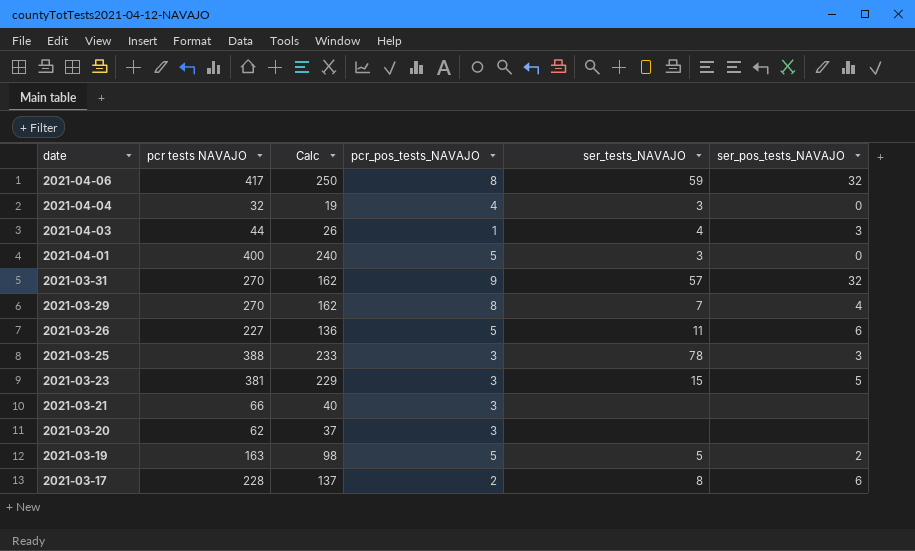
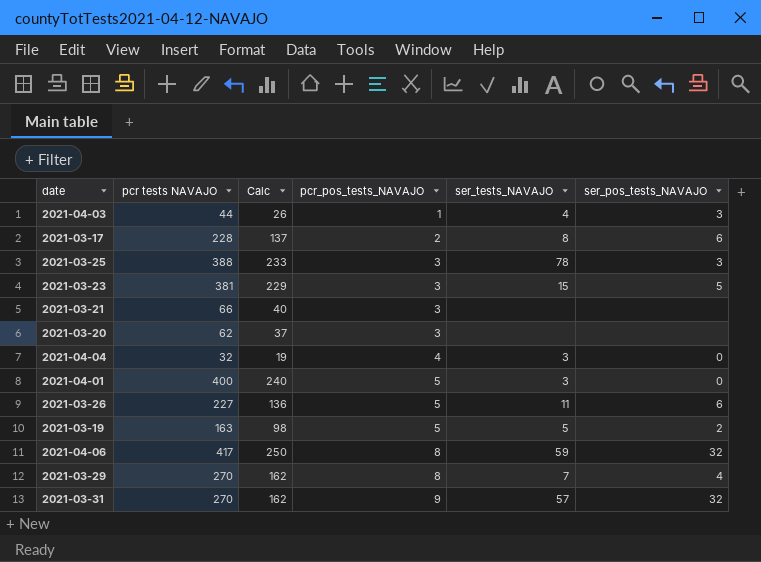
row order: date descending -> pcr_pos_tests_NAVAJO ascending

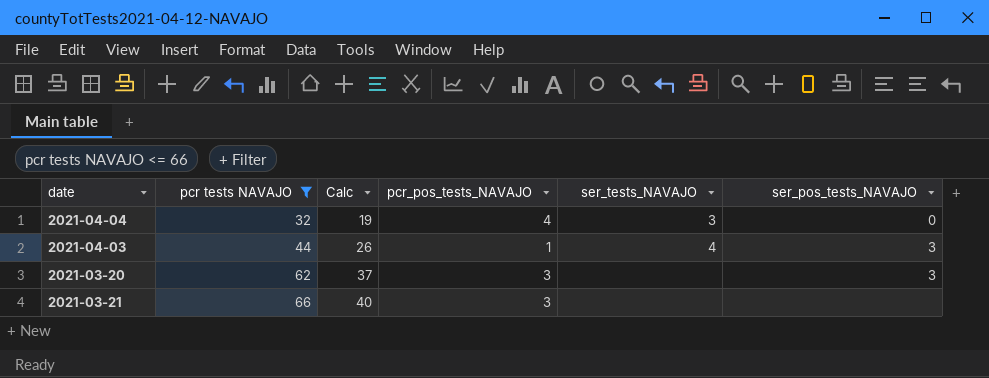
filter: none -> pcr tests NAVAJO <= 66
row order: pcr_pos_tests_NAVAJO ascending -> pcr tests NAVAJO ascending
2021-03-20 | ser_pos_tests_NAVAJO: none -> 3

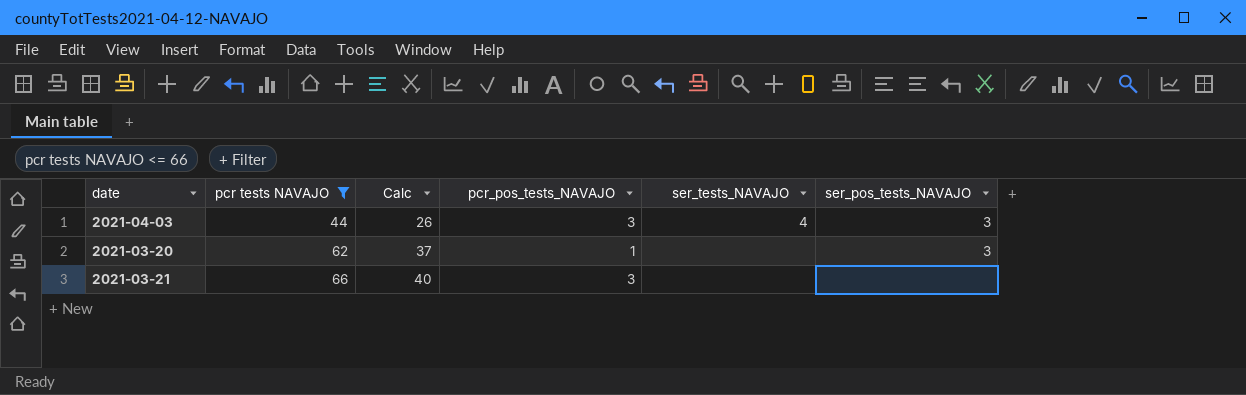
row 2021-04-04: 32 | 19 | 4 | 3 | 0 -> none
2021-04-03 | pcr_pos_tests_NAVAJO: 1 -> 3
2021-03-20 | pcr_pos_tests_NAVAJO: 3 -> 1

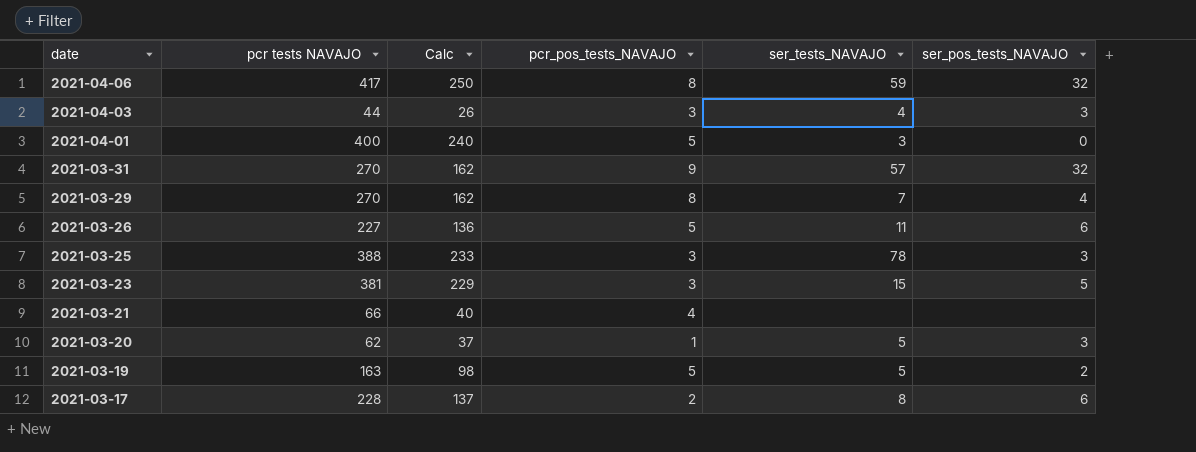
filter: pcr tests NAVAJO <= 66 -> none
row order: pcr tests NAVAJO ascending -> date descending
2021-03-21 | pcr_pos_tests_NAVAJO: 3 -> 4
2021-03-20 | ser_tests_NAVAJO: none -> 5

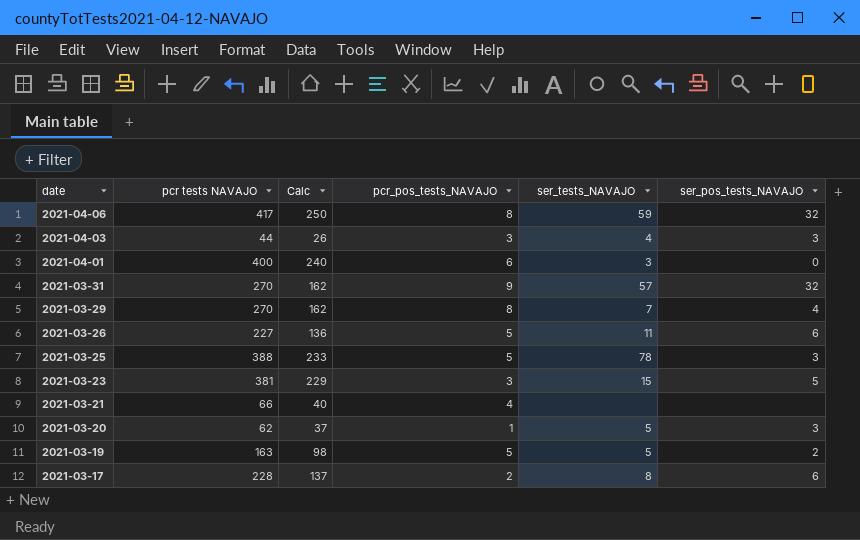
2021-04-01 | pcr_pos_tests_NAVAJO: 5 -> 6
2021-03-25 | pcr_pos_tests_NAVAJO: 3 -> 5

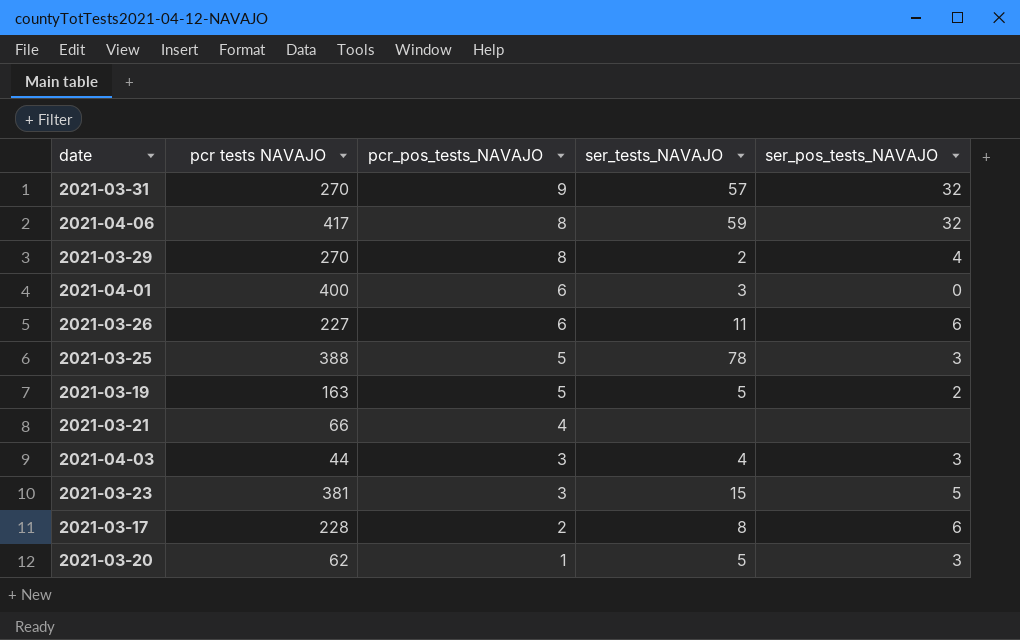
row order: date descending -> pcr_pos_tests_NAVAJO descending
column Calc | formula: [pcr tests NAVAJO] * 0.6 -> none
2021-03-29 | ser_tests_NAVAJO: 7 -> 2
2021-03-26 | pcr_pos_tests_NAVAJO: 5 -> 6

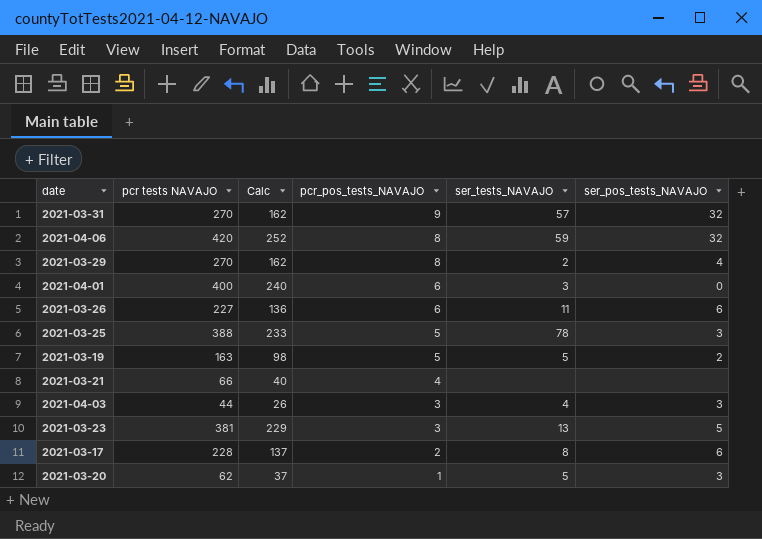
column Calc | formula: none -> [pcr tests NAVAJO] * 0.6
2021-04-06 | pcr tests NAVAJO: 417 -> 420
2021-03-23 | ser_tests_NAVAJO: 15 -> 13

